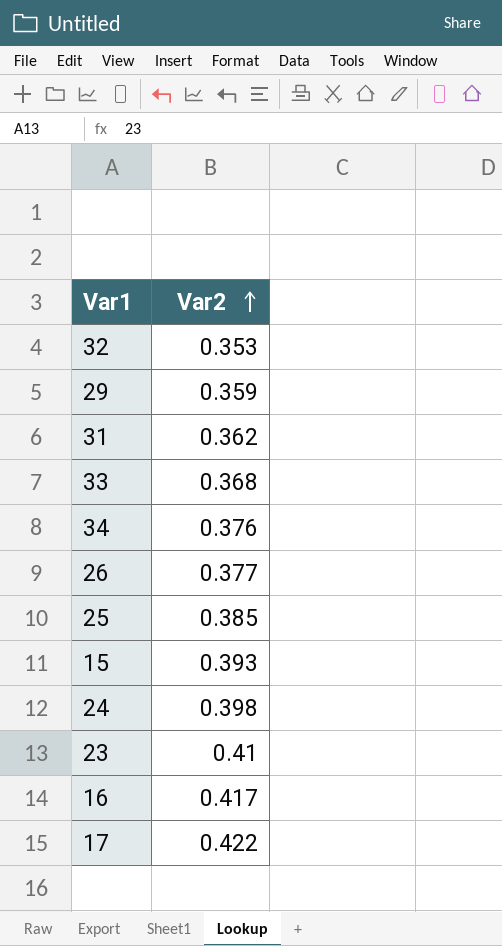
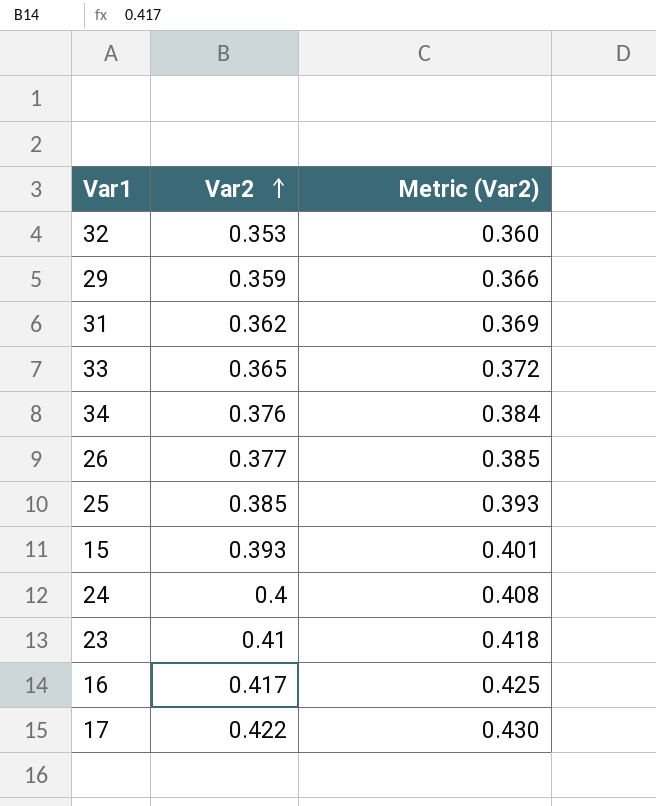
column Metric (Var2) | formula: none -> [Var2] * 1.02
33 | Var2: 0.368 -> 0.365
24 | Var2: 0.398 -> 0.4

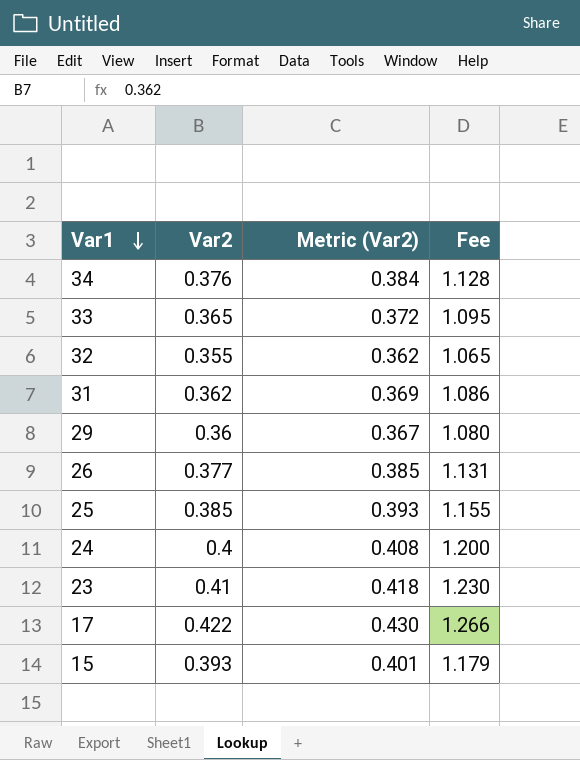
row order: Var2 ascending -> Var1 descending
column Fee | formula: none -> [Var2] * 3
row 16: 0.417 | 0.425 -> none
32 | Var2: 0.353 -> 0.355
32 | Metric (Var2): 0.360 -> 0.362
29 | Var2: 0.359 -> 0.36
29 | Metric (Var2): 0.366 -> 0.367

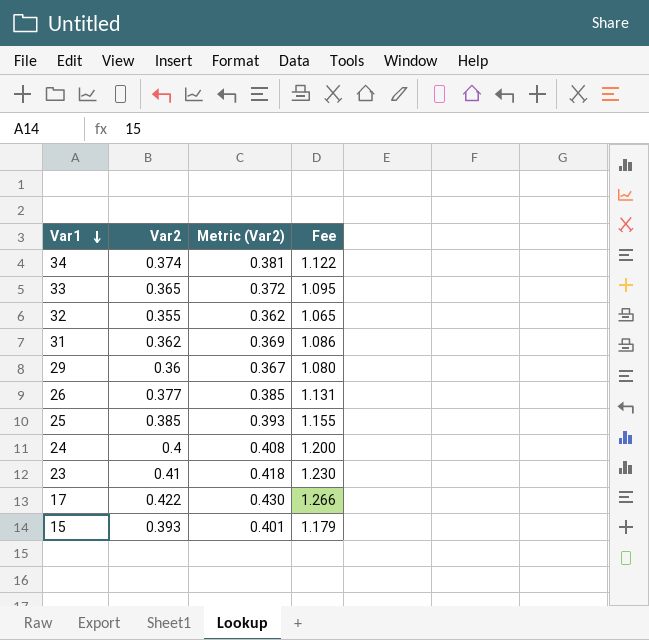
34 | Var2: 0.376 -> 0.374
34 | Metric (Var2): 0.384 -> 0.381
34 | Fee: 1.128 -> 1.122

